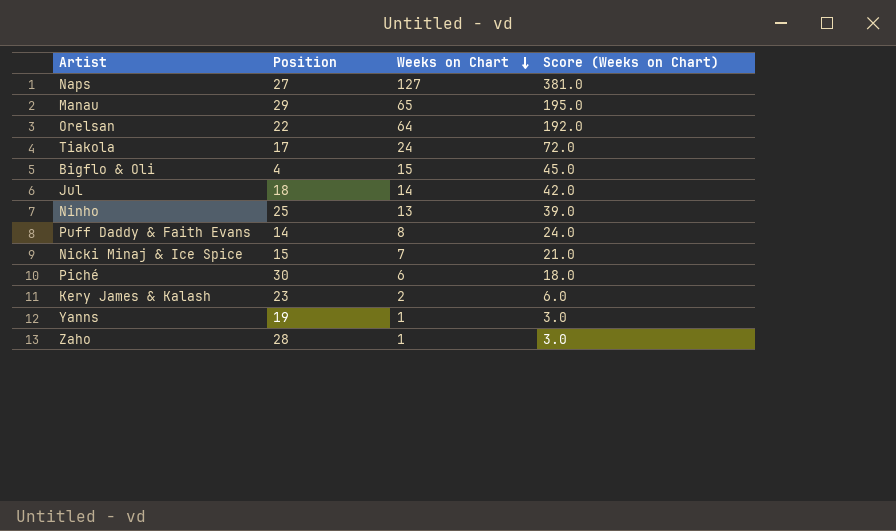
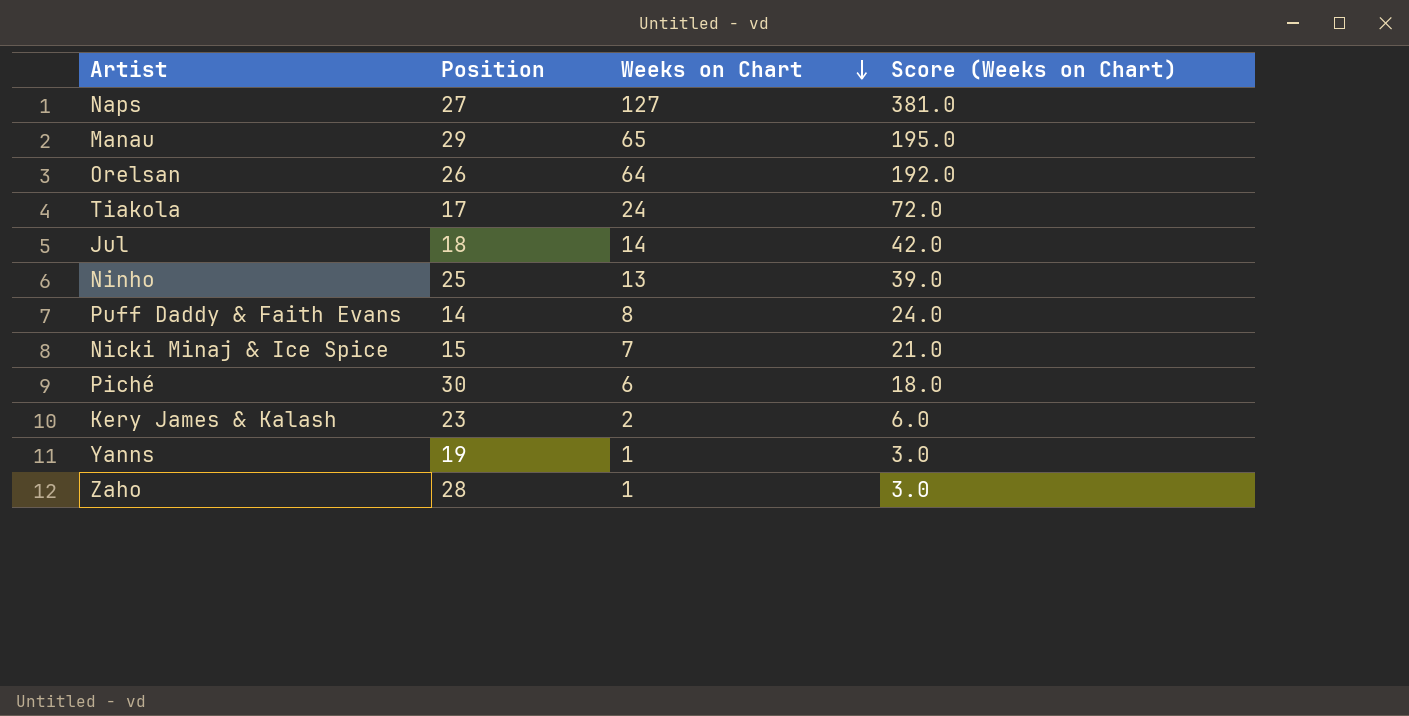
row Bigflo & Oli: 4 | 15 | 45.0 -> none
Orelsan | Position: 22 -> 26

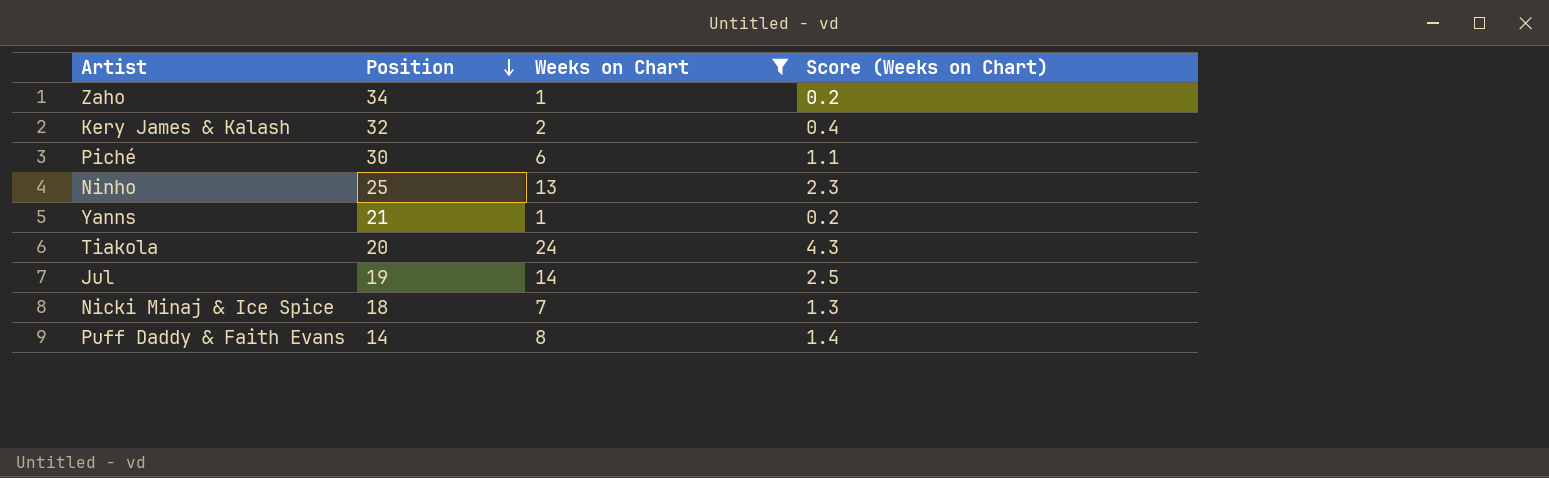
filter: none -> Weeks on Chart <= 24
row order: Weeks on Chart descending -> Position descending
column Score (Weeks on Chart) | formula: [Weeks on Chart] * 3 -> [Weeks on Chart] * 0.18
Zaho | Position: 28 -> 34
Kery James & Kalash | Position: 23 -> 32
Yanns | Position: 19 -> 21
Tiakola | Position: 17 -> 20
Jul | Position: 18 -> 19
Nicki Minaj & Ice Spice | Position: 15 -> 18

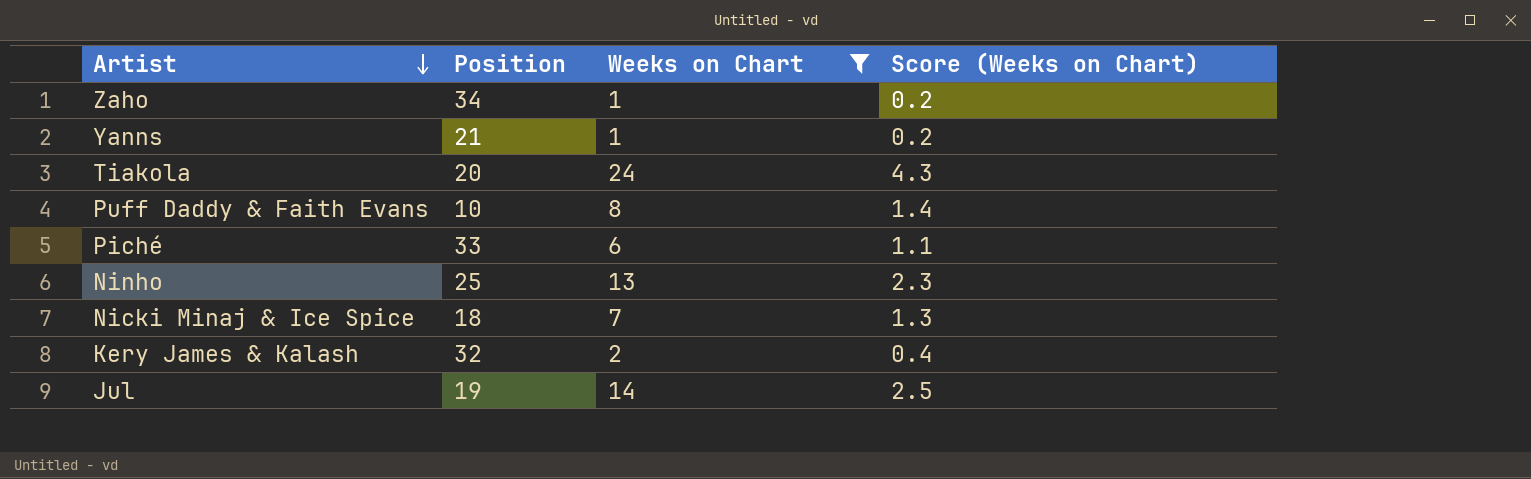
row order: Position descending -> Artist descending
Puff Daddy & Faith Evans | Position: 14 -> 10
Piché | Position: 30 -> 33

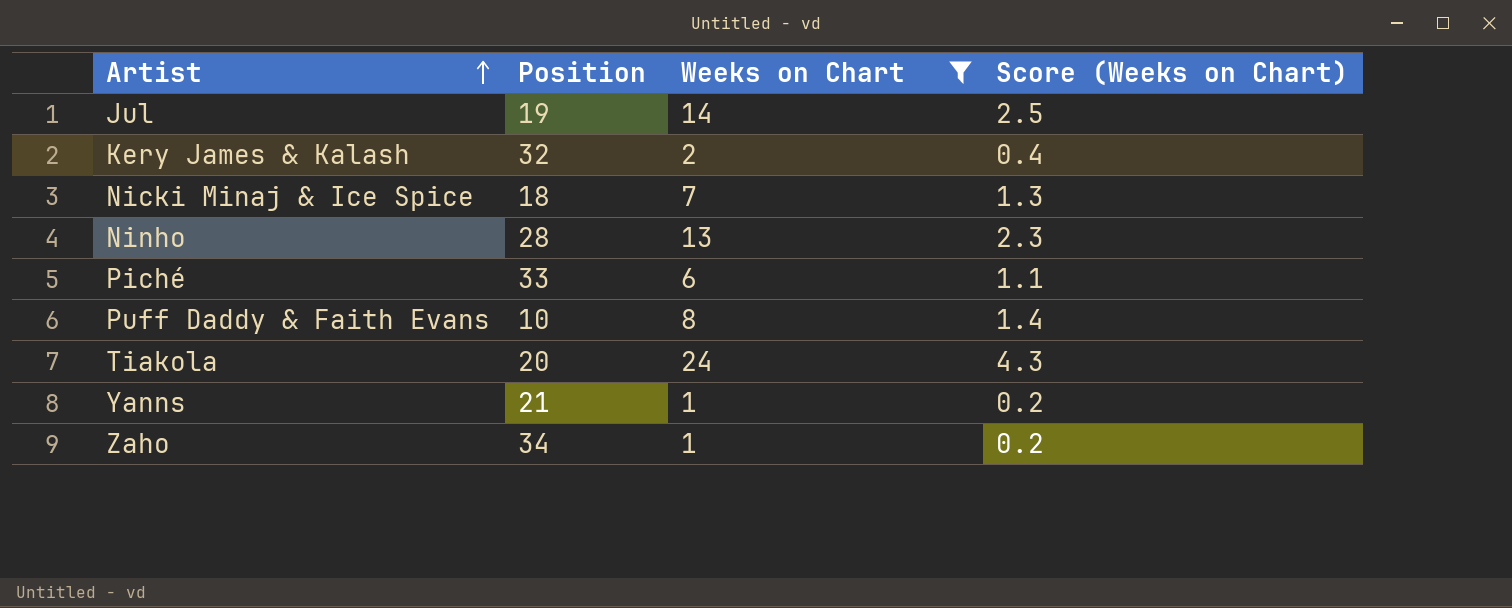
row order: Artist descending -> Artist ascending
Ninho | Position: 25 -> 28

